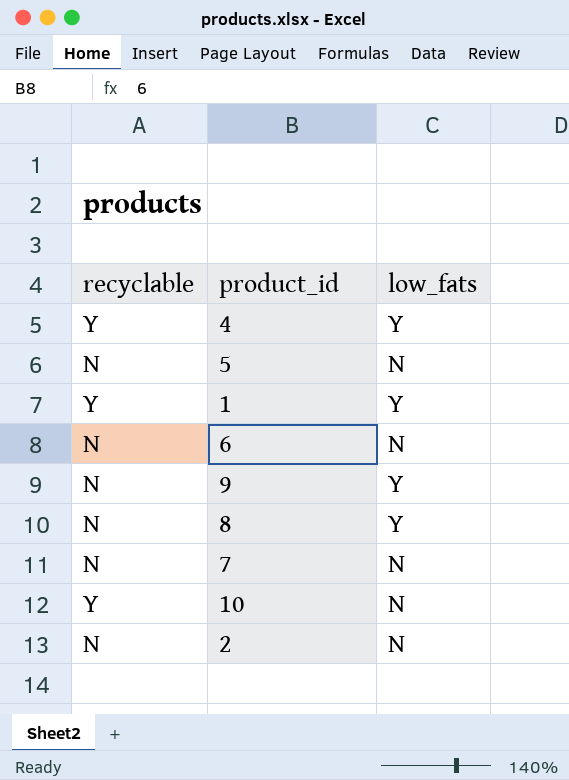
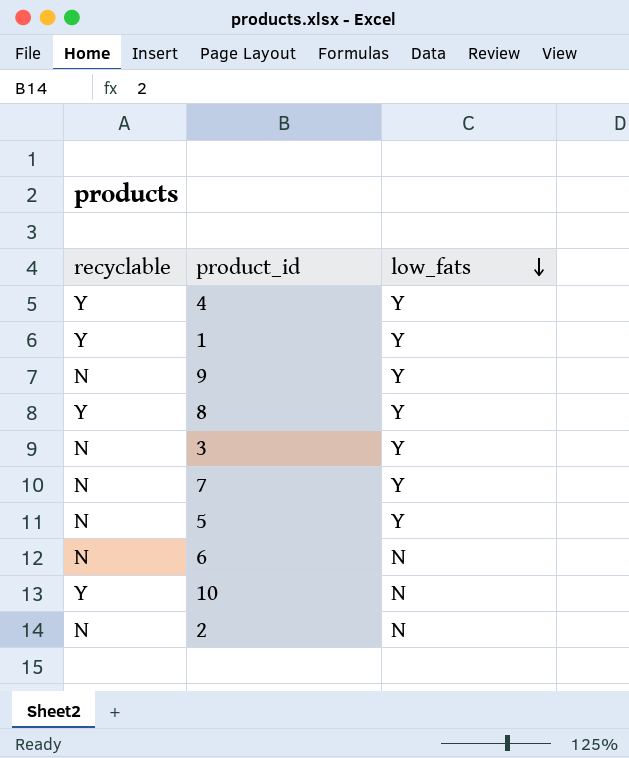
row order: none -> low_fats descending
8 | recyclable: N -> Y
row 3: none -> N | Y
7 | low_fats: N -> Y
5 | low_fats: N -> Y

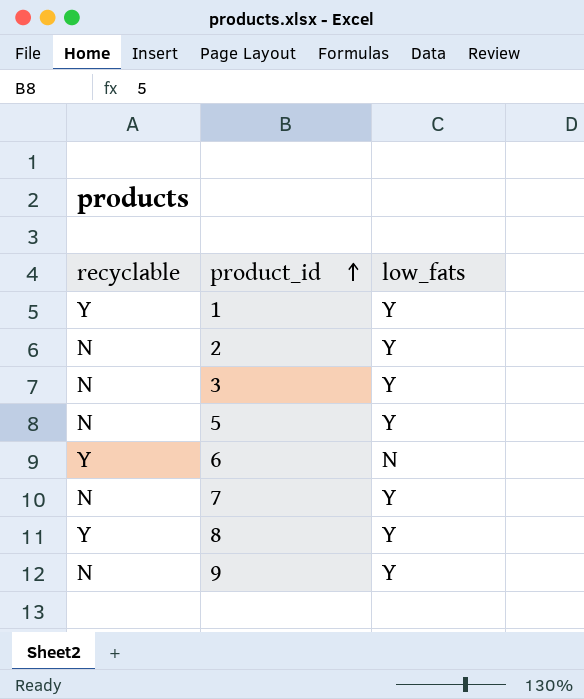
row order: low_fats descending -> product_id ascending
row 4: Y | Y -> none
row 10: Y | N -> none
2 | low_fats: N -> Y
6 | recyclable: N -> Y

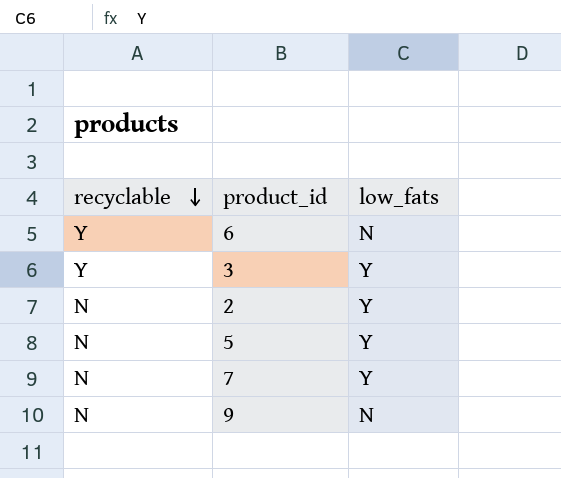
row order: product_id ascending -> recyclable descending
row 1: Y | Y -> none
row 8: Y | Y -> none
3 | recyclable: N -> Y
9 | low_fats: Y -> N

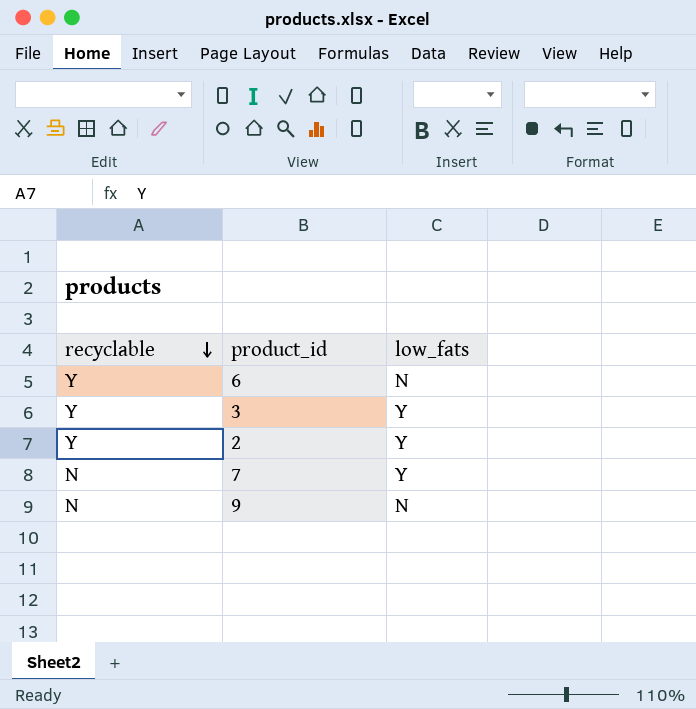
row 5: N | Y -> none
2 | recyclable: N -> Y

